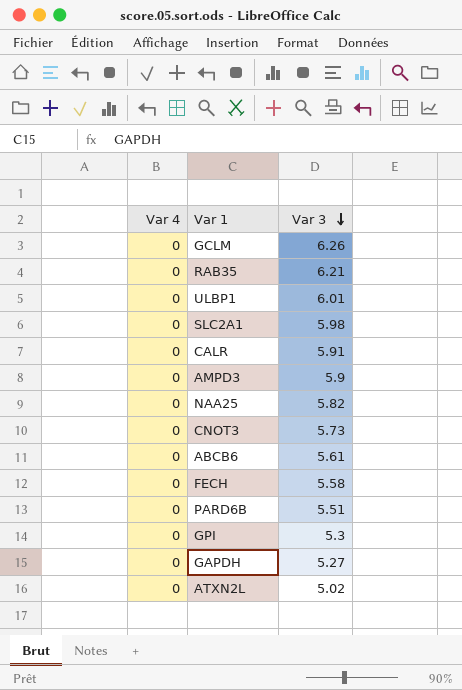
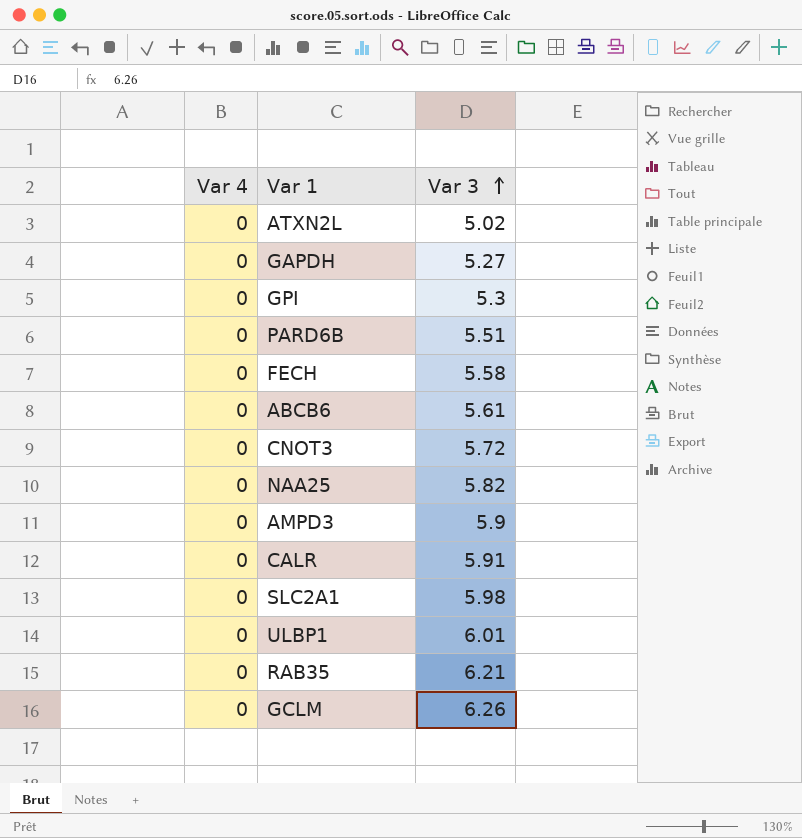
row order: Var 3 descending -> Var 3 ascending
CNOT3 | Var 3: 5.73 -> 5.72

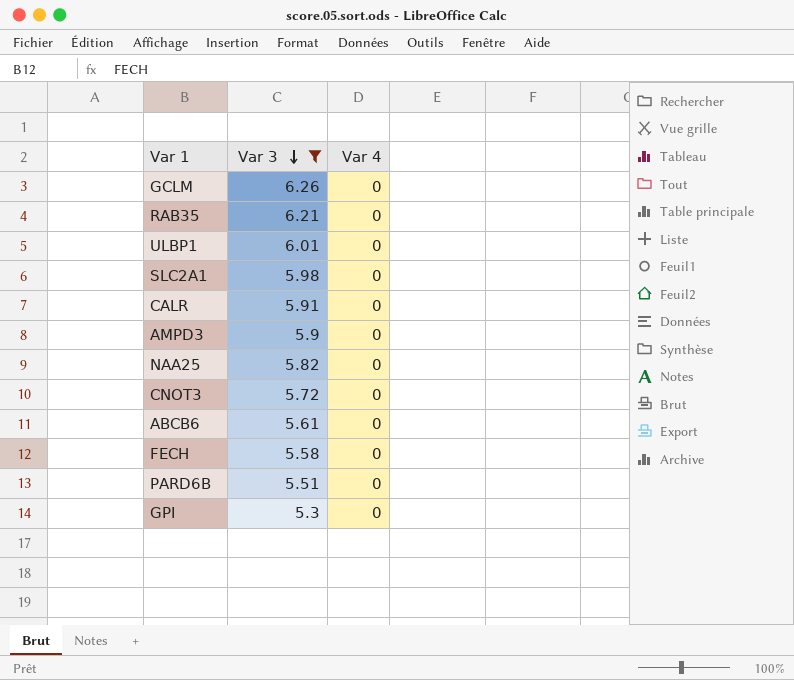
filter: none -> Var 3 >= 5.3
row order: Var 3 ascending -> Var 3 descending
column Var 4 | position: 1 -> 3

